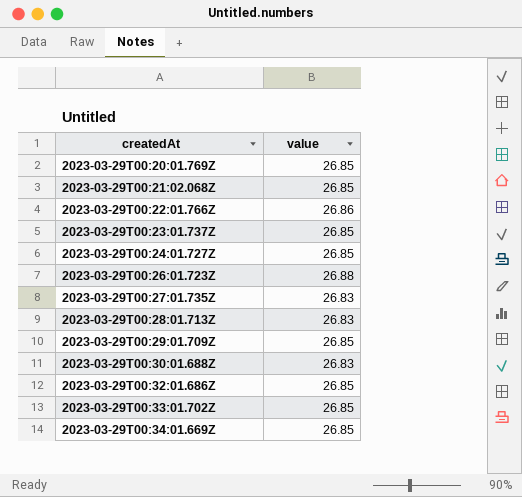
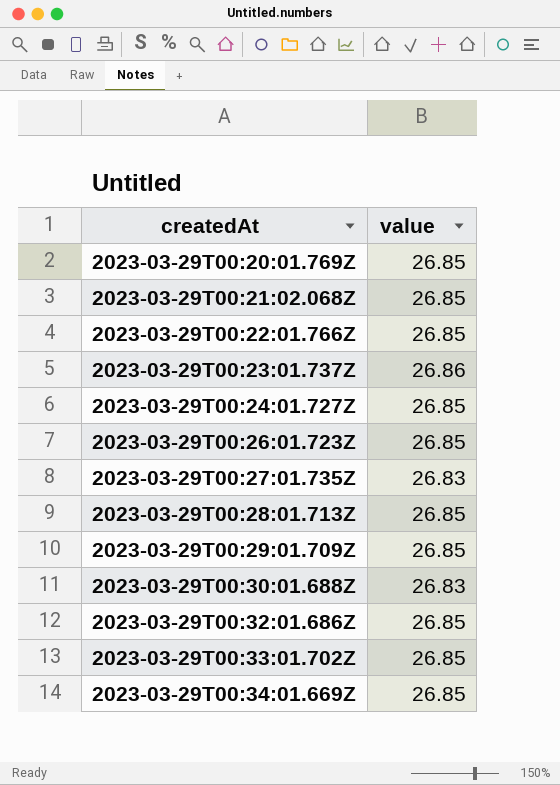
2023-03-29T00:22:01.766Z | value: 26.86 -> 26.85
2023-03-29T00:23:01.737Z | value: 26.85 -> 26.86
2023-03-29T00:26:01.723Z | value: 26.88 -> 26.85
2023-03-29T00:28:01.713Z | value: 26.83 -> 26.85

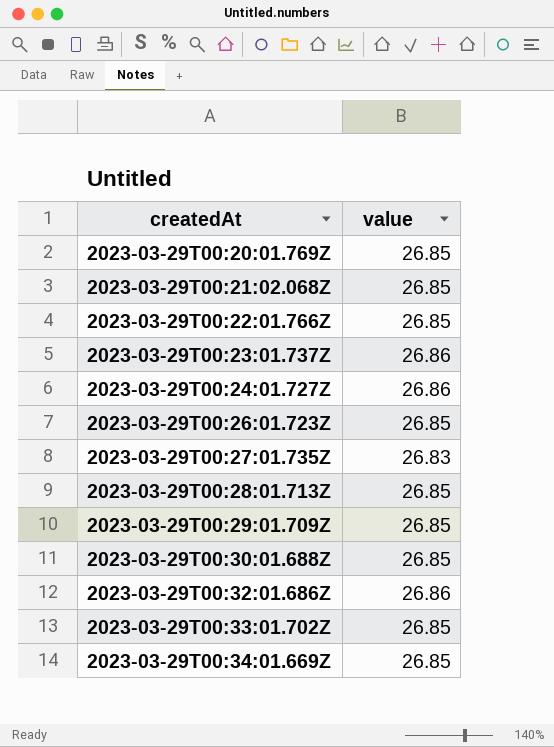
2023-03-29T00:24:01.727Z | value: 26.85 -> 26.86
2023-03-29T00:30:01.688Z | value: 26.83 -> 26.85
2023-03-29T00:32:01.686Z | value: 26.85 -> 26.86

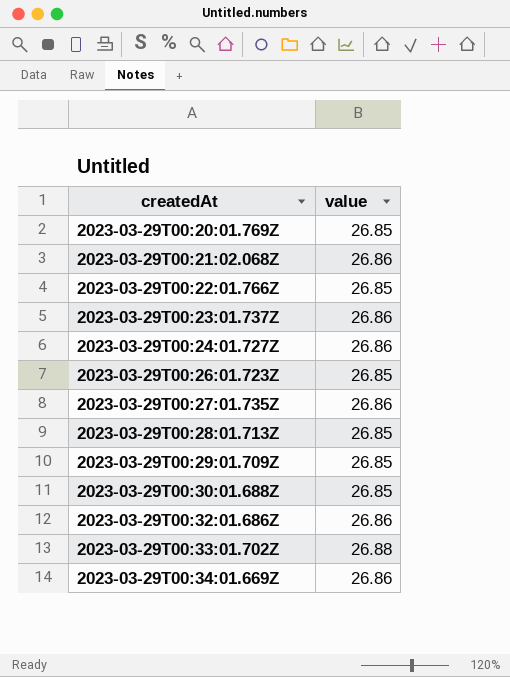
2023-03-29T00:21:02.068Z | value: 26.85 -> 26.86
2023-03-29T00:27:01.735Z | value: 26.83 -> 26.86
2023-03-29T00:33:01.702Z | value: 26.85 -> 26.88
2023-03-29T00:34:01.669Z | value: 26.85 -> 26.86

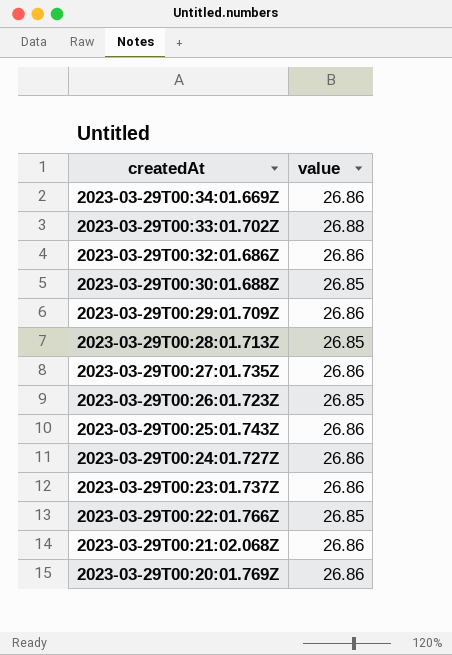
row order: createdAt ascending -> createdAt descending
2023-03-29T00:29:01.709Z | value: 26.85 -> 26.86
row 2023-03-29T00:25:01.743Z: none -> 26.86
2023-03-29T00:20:01.769Z | value: 26.85 -> 26.86

